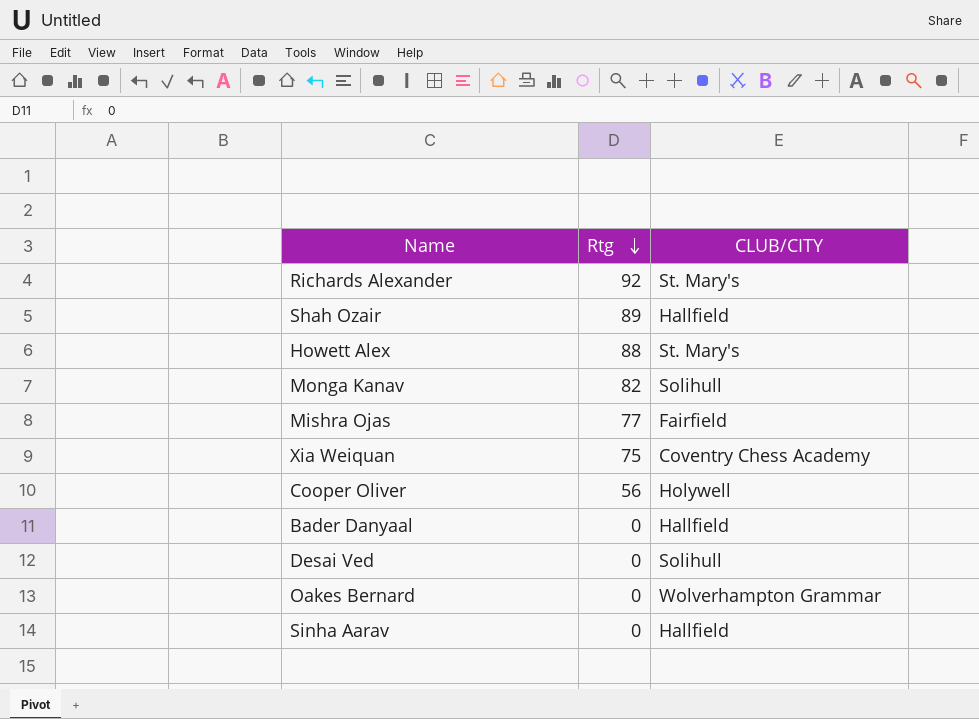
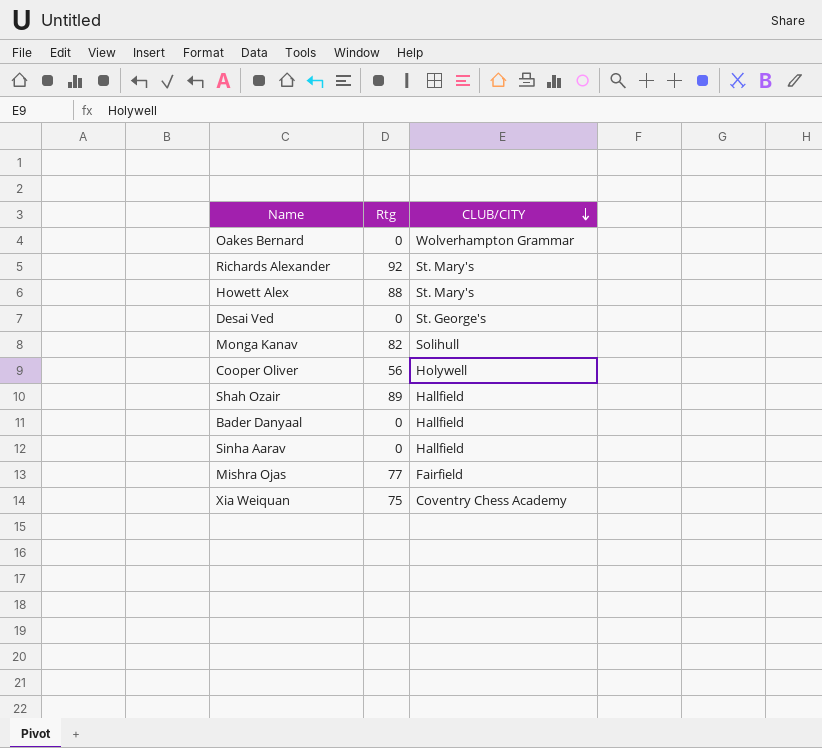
row order: Rtg descending -> CLUB/CITY descending
Desai Ved | CLUB/CITY: Solihull -> St. George's

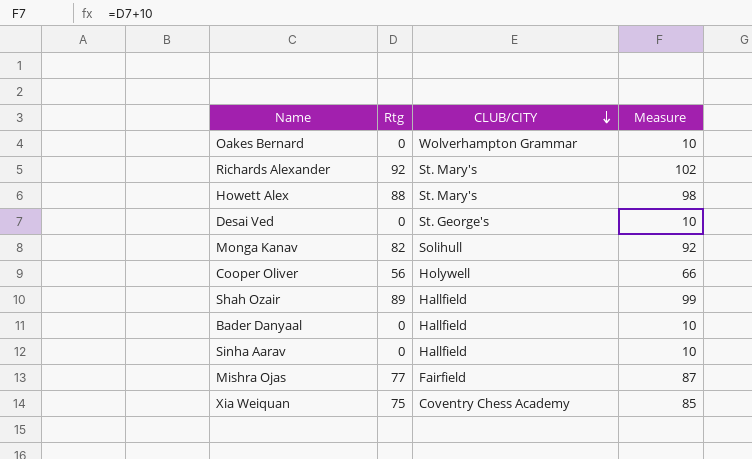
column Measure | formula: none -> [Rtg] + 10

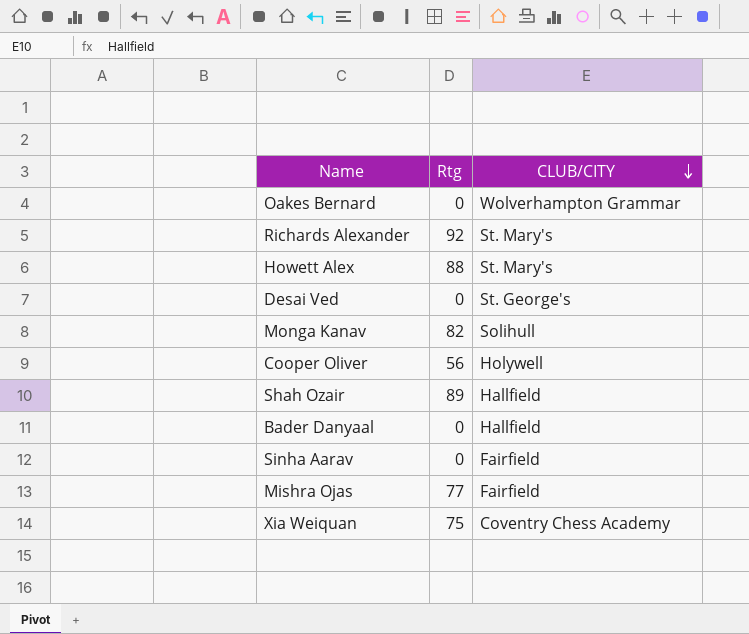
column Measure | formula: [Rtg] + 10 -> none
Sinha Aarav | CLUB/CITY: Hallfield -> Fairfield

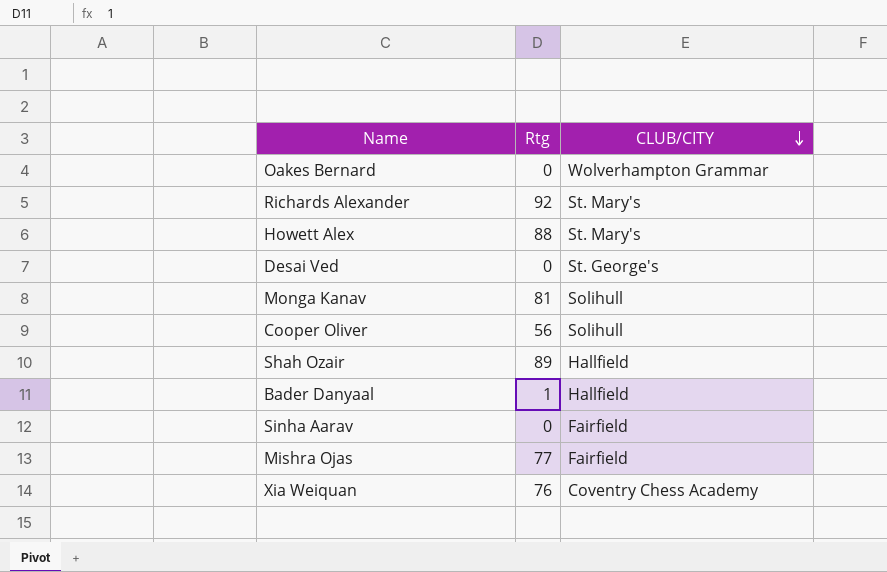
Monga Kanav | Rtg: 82 -> 81
Cooper Oliver | CLUB/CITY: Holywell -> Solihull
Bader Danyaal | Rtg: 0 -> 1
Xia Weiquan | Rtg: 75 -> 76

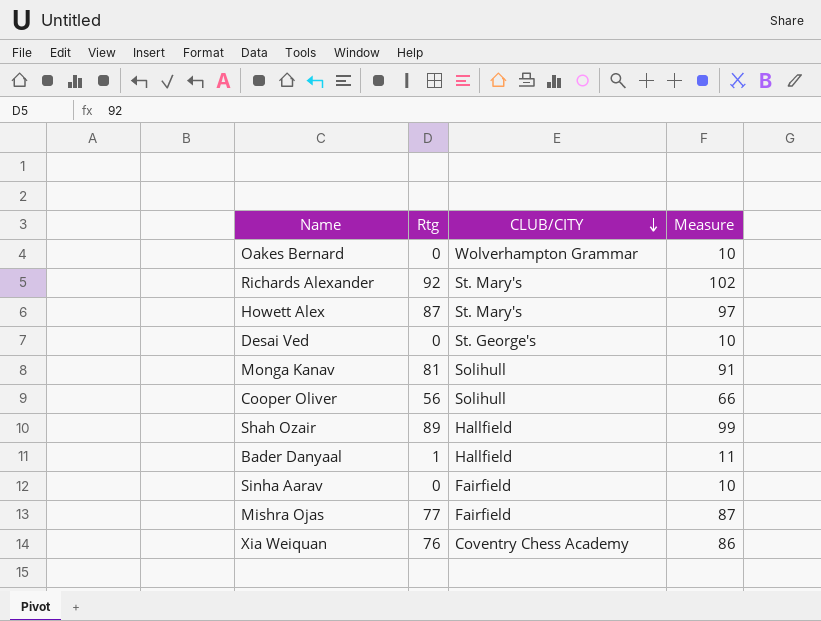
column Measure | formula: none -> [Rtg] + 10
Howett Alex | Rtg: 88 -> 87

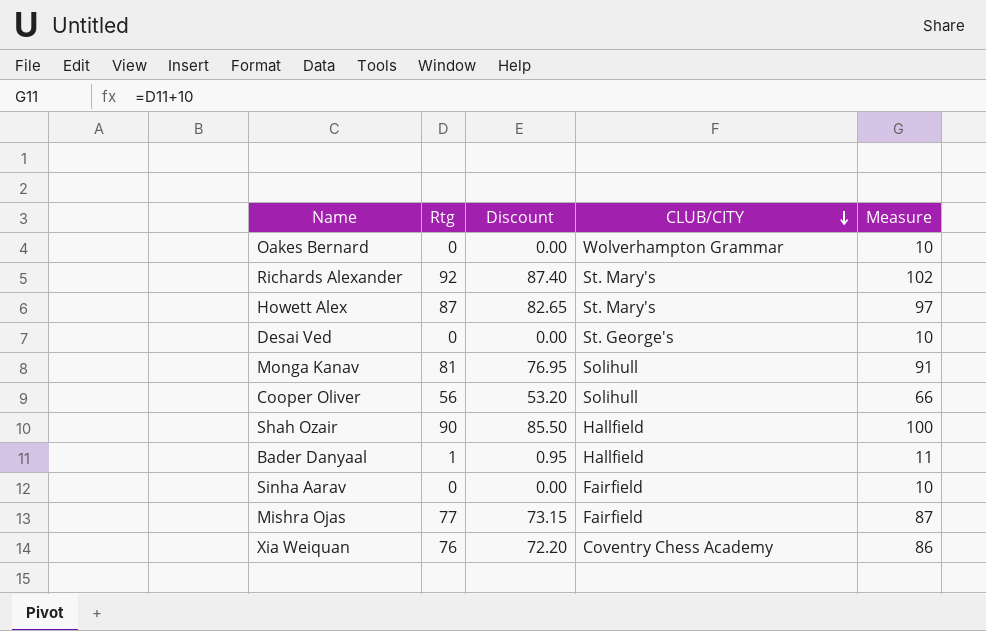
column Discount | formula: none -> [Rtg] * 0.95
Shah Ozair | Rtg: 89 -> 90
Shah Ozair | Measure: 99 -> 100

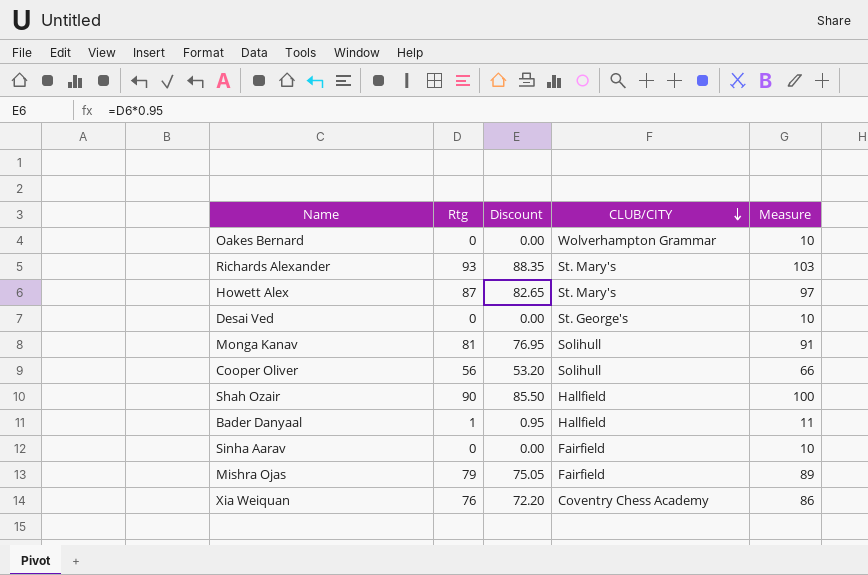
Richards Alexander | Rtg: 92 -> 93
Richards Alexander | Discount: 87.40 -> 88.35
Richards Alexander | Measure: 102 -> 103
Mishra Ojas | Rtg: 77 -> 79
Mishra Ojas | Discount: 73.15 -> 75.05
Mishra Ojas | Measure: 87 -> 89

